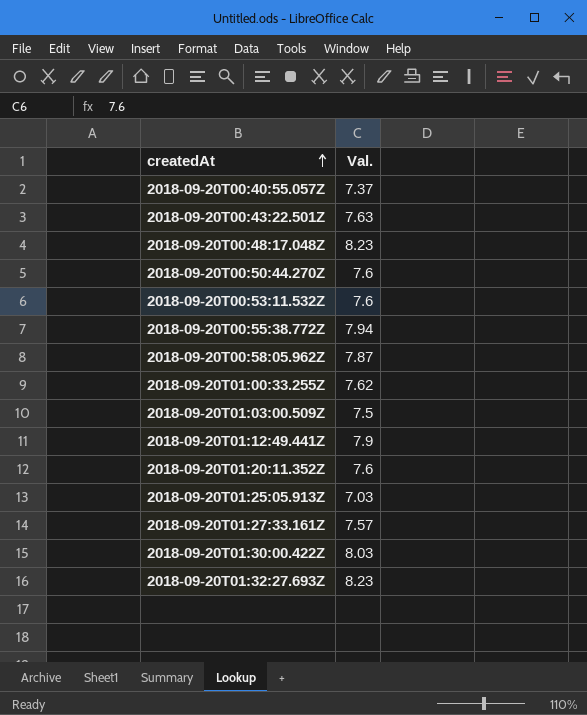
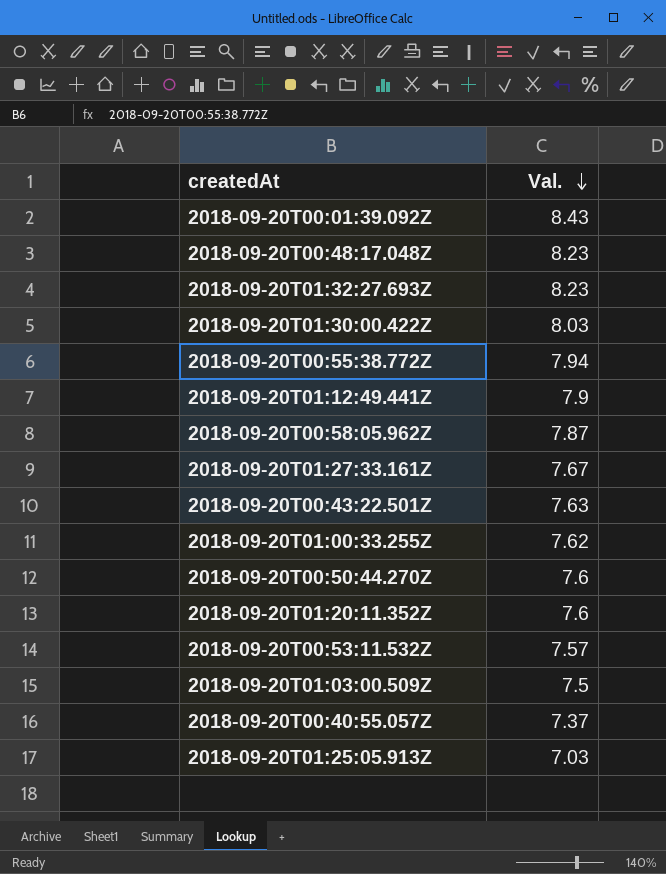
row order: createdAt ascending -> Val. descending
row 2018-09-20T00:01:39.092Z: none -> 8.43
2018-09-20T01:27:33.161Z | Val.: 7.57 -> 7.67
2018-09-20T00:53:11.532Z | Val.: 7.6 -> 7.57

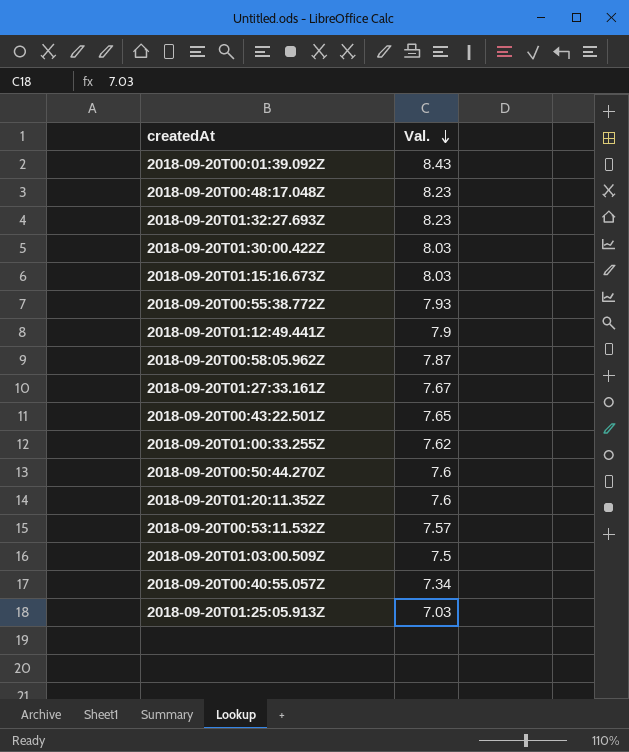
row 2018-09-20T01:15:16.673Z: none -> 8.03
2018-09-20T00:55:38.772Z | Val.: 7.94 -> 7.93
2018-09-20T00:43:22.501Z | Val.: 7.63 -> 7.65
2018-09-20T00:40:55.057Z | Val.: 7.37 -> 7.34

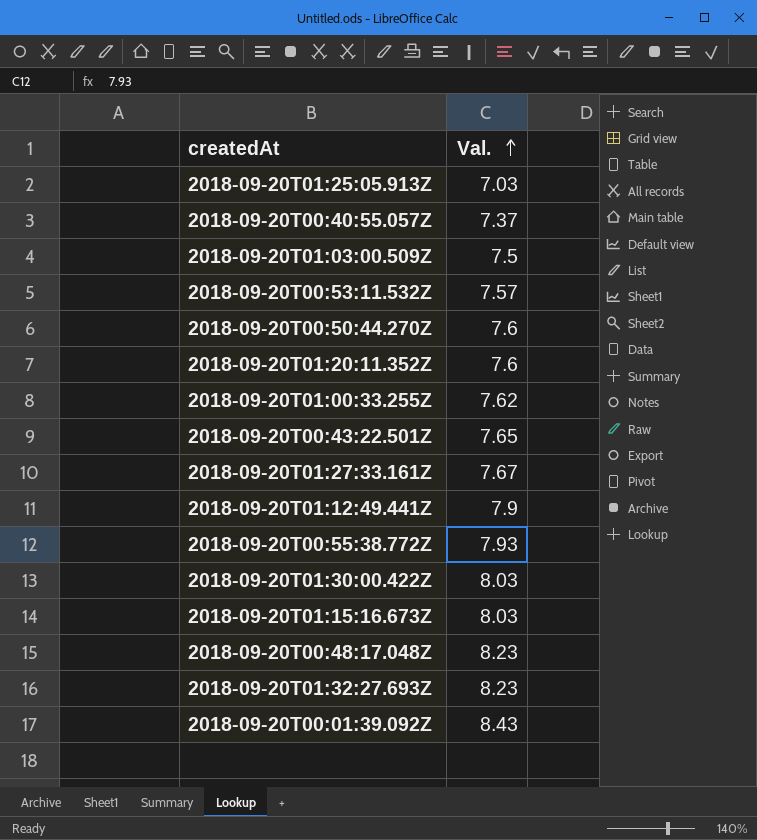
row order: Val. descending -> Val. ascending
row 2018-09-20T00:58:05.962Z: 7.87 -> none
2018-09-20T00:40:55.057Z | Val.: 7.34 -> 7.37

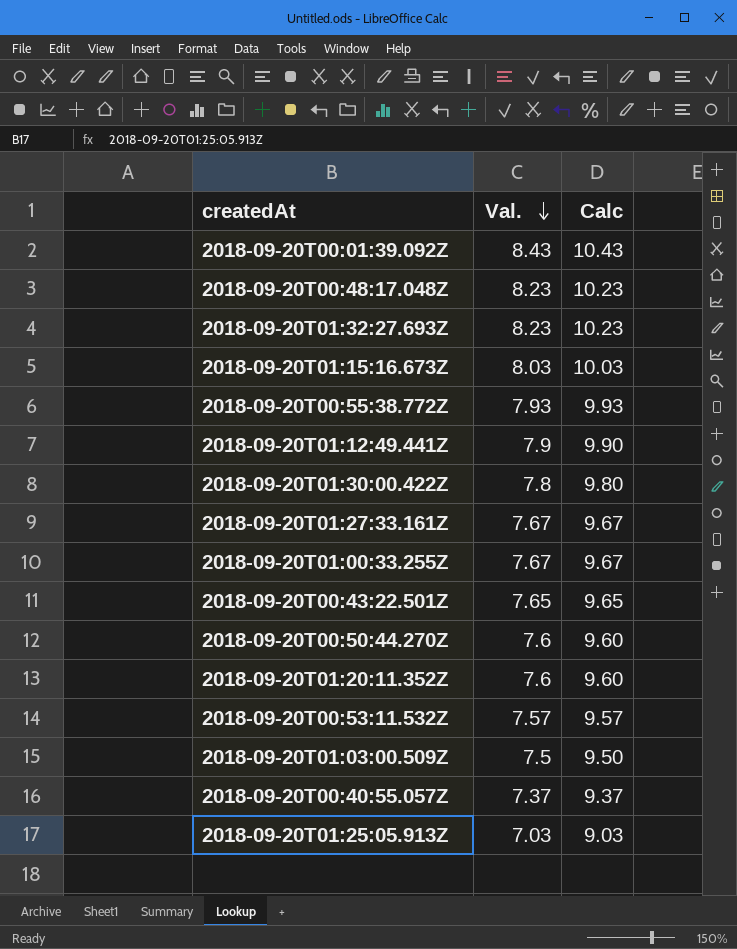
row order: Val. ascending -> Val. descending
column Calc | formula: none -> [Val.] + 2
2018-09-20T01:30:00.422Z | Val.: 8.03 -> 7.8
2018-09-20T01:00:33.255Z | Val.: 7.62 -> 7.67

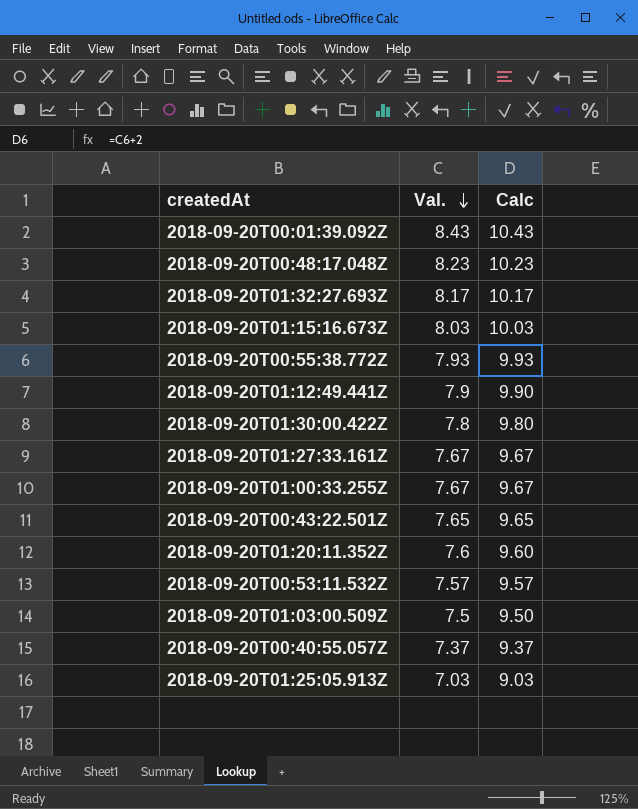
row 2018-09-20T00:50:44.270Z: 7.6 | 9.60 -> none
2018-09-20T01:32:27.693Z | Val.: 8.23 -> 8.17
2018-09-20T01:32:27.693Z | Calc: 10.23 -> 10.17

